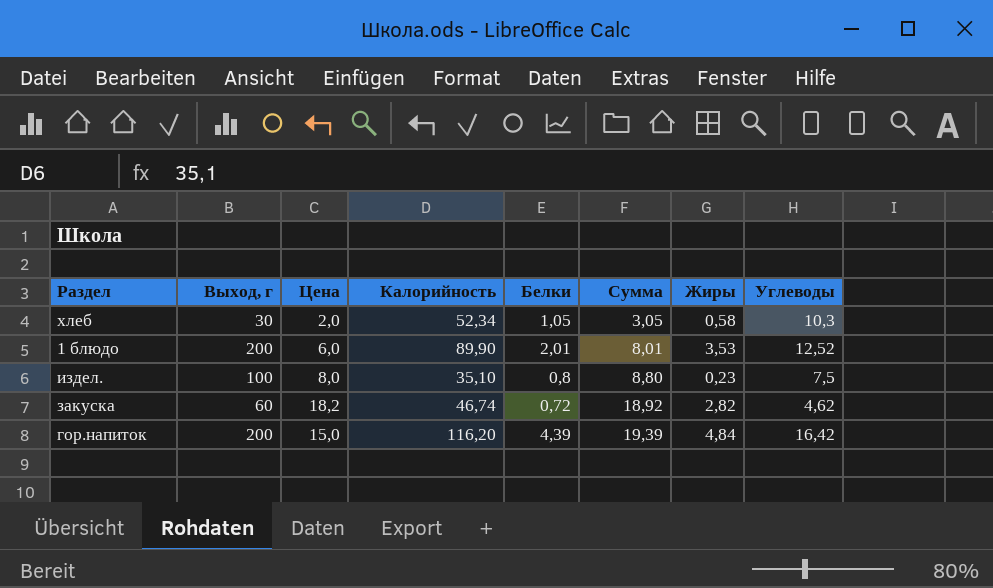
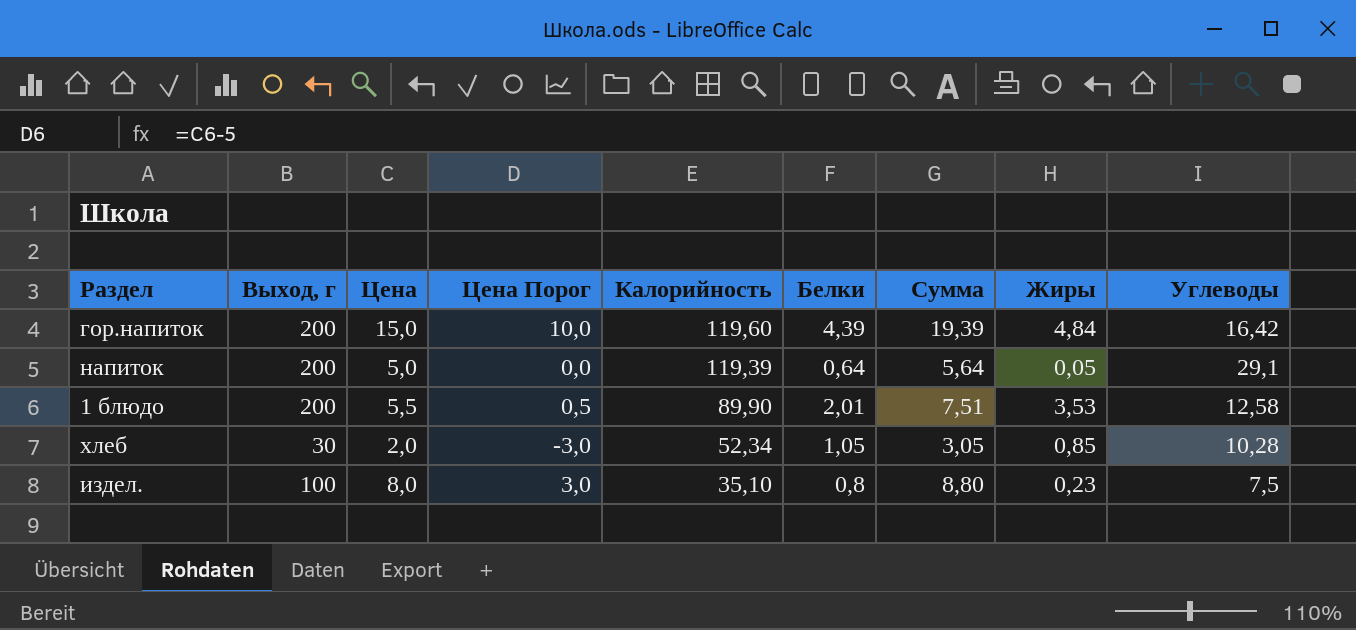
row order: Сумма ascending -> Калорийность descending
column Цена Порог | formula: none -> [Цена] - 5
row закуска: 60 | 18,2 | 46,74 | 0,72 | 18,92 | 2,82 | 4,62 -> none
гор.напиток | Калорийность: 116,20 -> 119,60
row напиток: none -> 200 | 5,0 | 0,0 | 119,39 | 0,64 | 5,64 | 0,05 | 29,1
1 блюдо | Цена: 6,0 -> 5,5
1 блюдо | Сумма: 8,01 -> 7,51
1 блюдо | Углеводы: 12,52 -> 12,58
хлеб | Жиры: 0,58 -> 0,85
хлеб | Углеводы: 10,3 -> 10,28

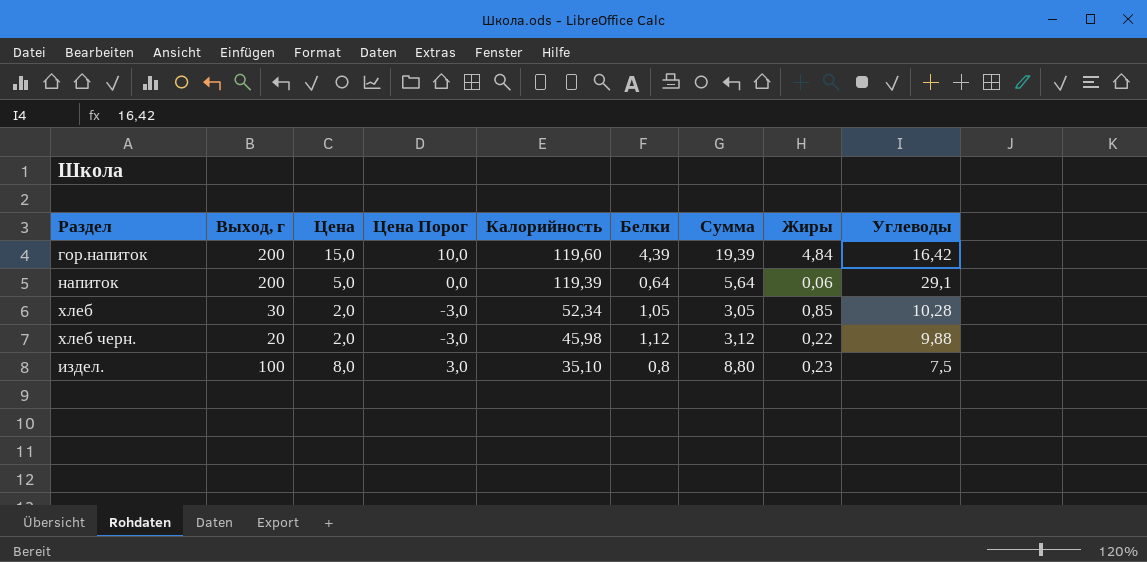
row 1 блюдо: 200 | 5,5 | 0,5 | 89,90 | 2,01 | 7,51 | 3,53 | 12,58 -> none
напиток | Жиры: 0,05 -> 0,06
row хлеб черн.: none -> 20 | 2,0 | -3,0 | 45,98 | 1,12 | 3,12 | 0,22 | 9,88

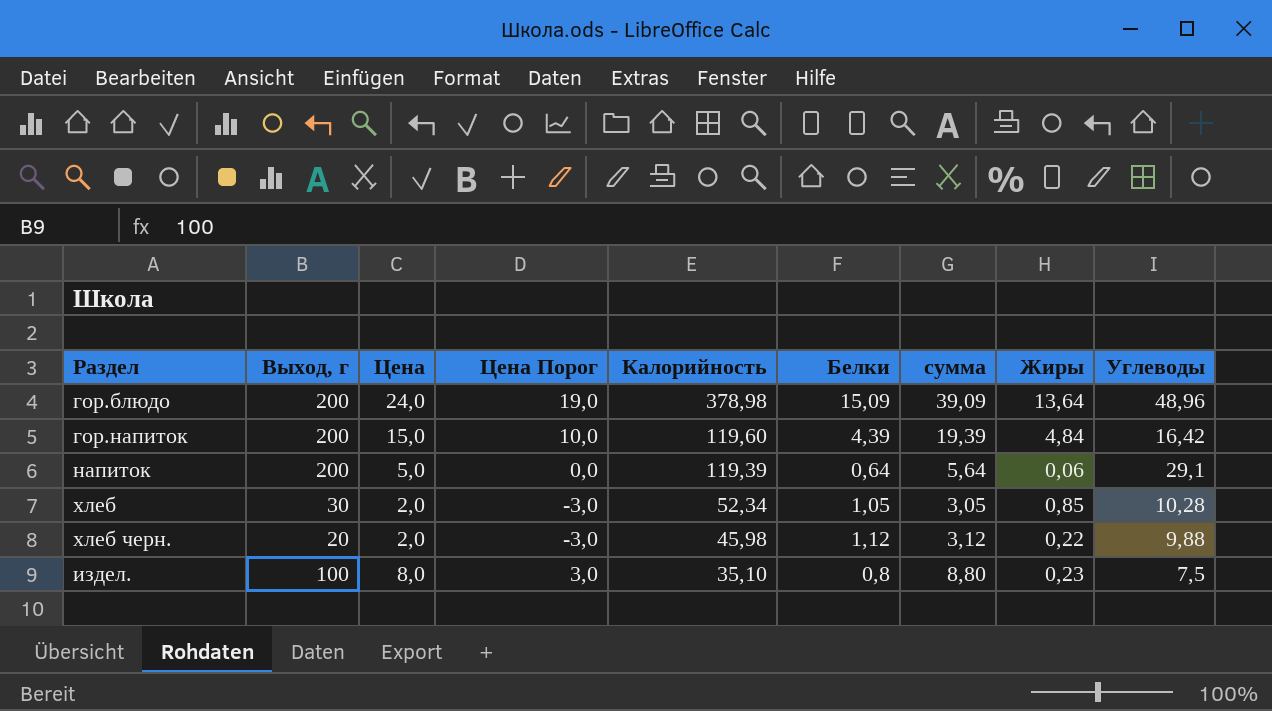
column name: Сумма -> сумма
row гор.блюдо: none -> 200 | 24,0 | 19,0 | 378,98 | 15,09 | 39,09 | 13,64 | 48,96

